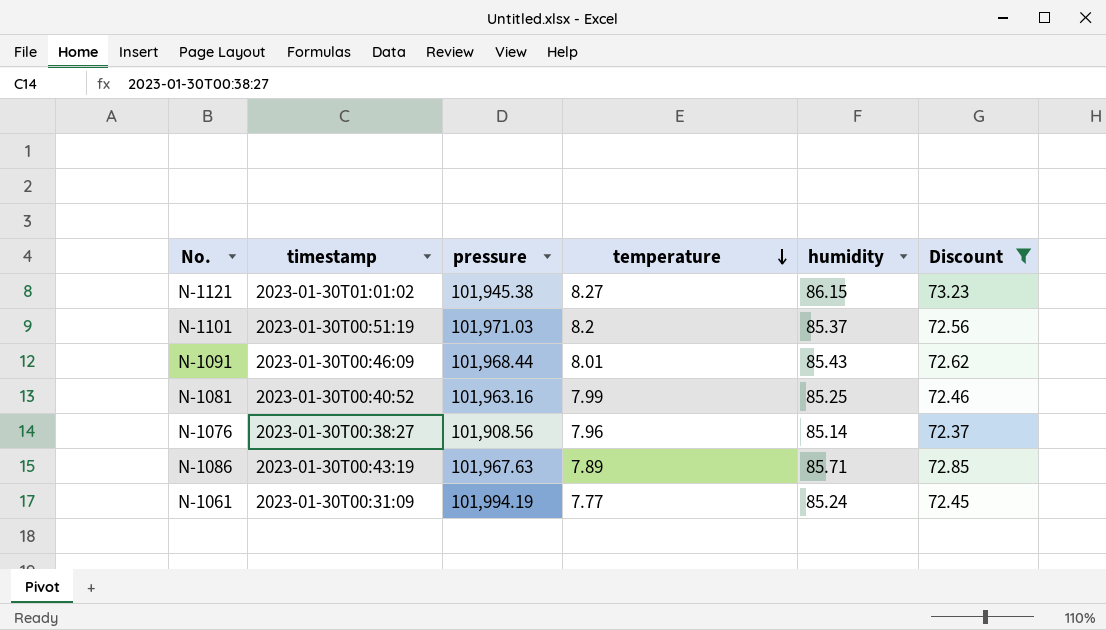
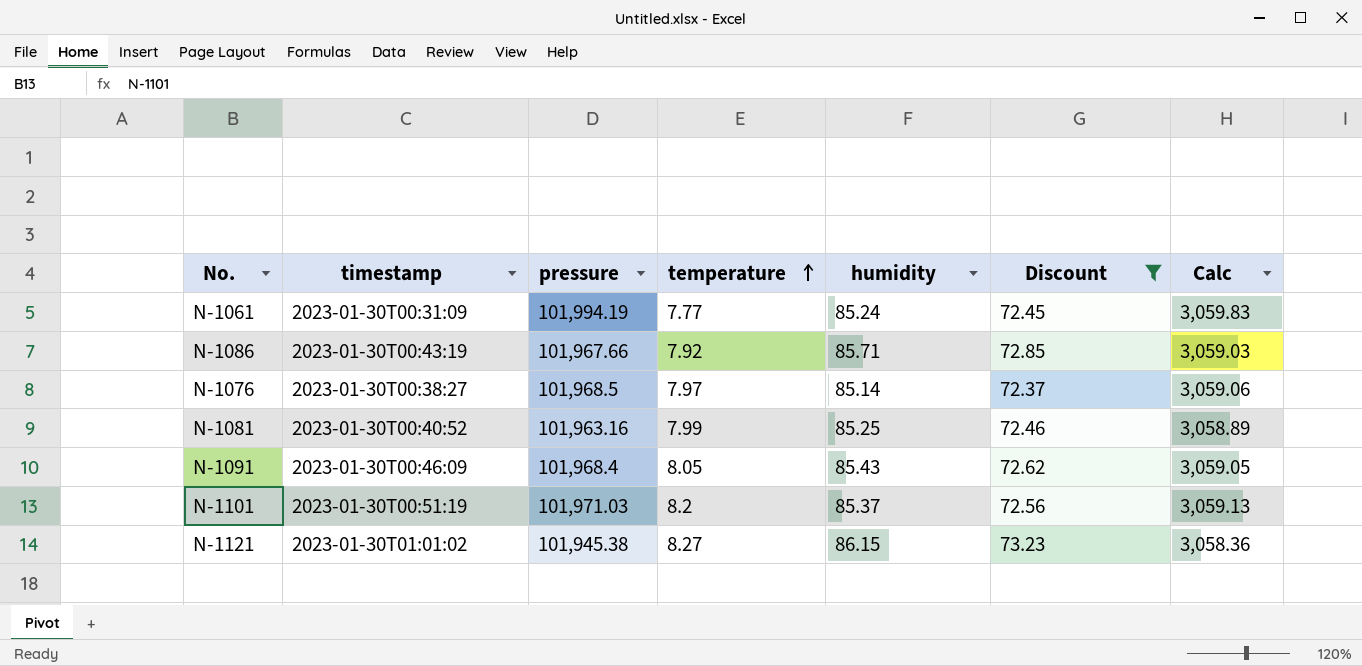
row order: temperature descending -> temperature ascending
column Calc | formula: none -> [pressure] * 0.03
N-1086 | pressure: 101,967.63 -> 101,967.66
N-1086 | temperature: 7.89 -> 7.92
N-1076 | pressure: 101,908.56 -> 101,968.5
N-1076 | temperature: 7.96 -> 7.97
N-1091 | pressure: 101,968.44 -> 101,968.4
N-1091 | temperature: 8.01 -> 8.05

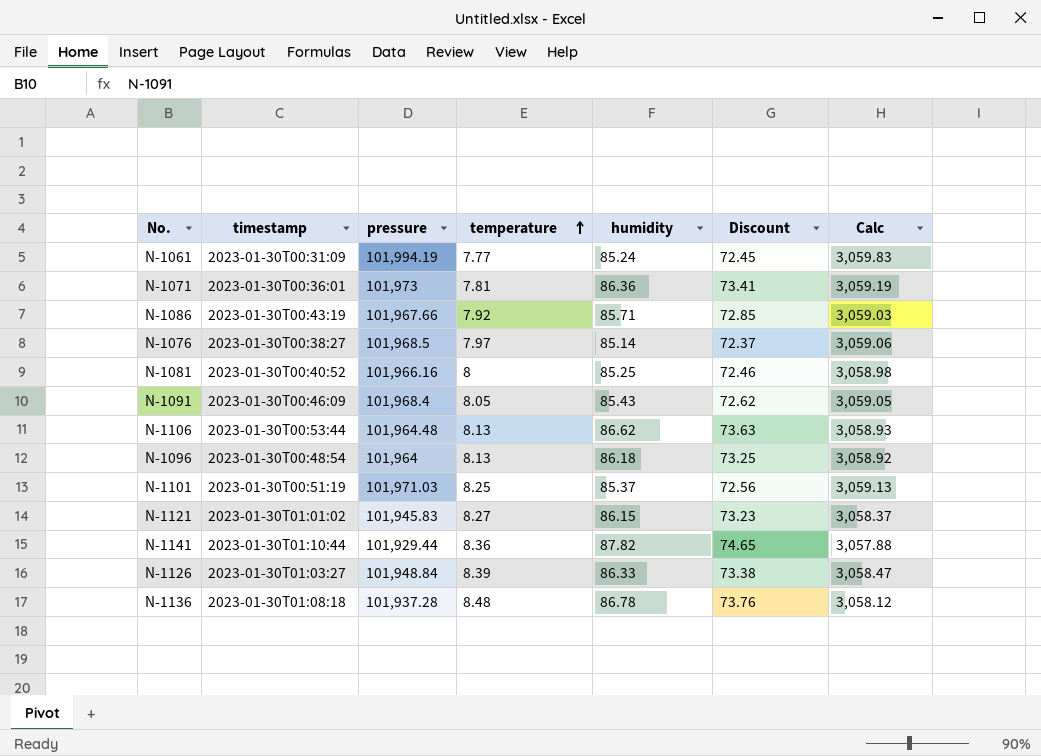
filter: Discount <= 73.23 -> none
N-1081 | pressure: 101,963.16 -> 101,966.16
N-1081 | temperature: 7.99 -> 8
N-1081 | Calc: 3,058.89 -> 3,058.98
N-1101 | temperature: 8.2 -> 8.25
N-1121 | pressure: 101,945.38 -> 101,945.83
N-1121 | Calc: 3,058.36 -> 3,058.37

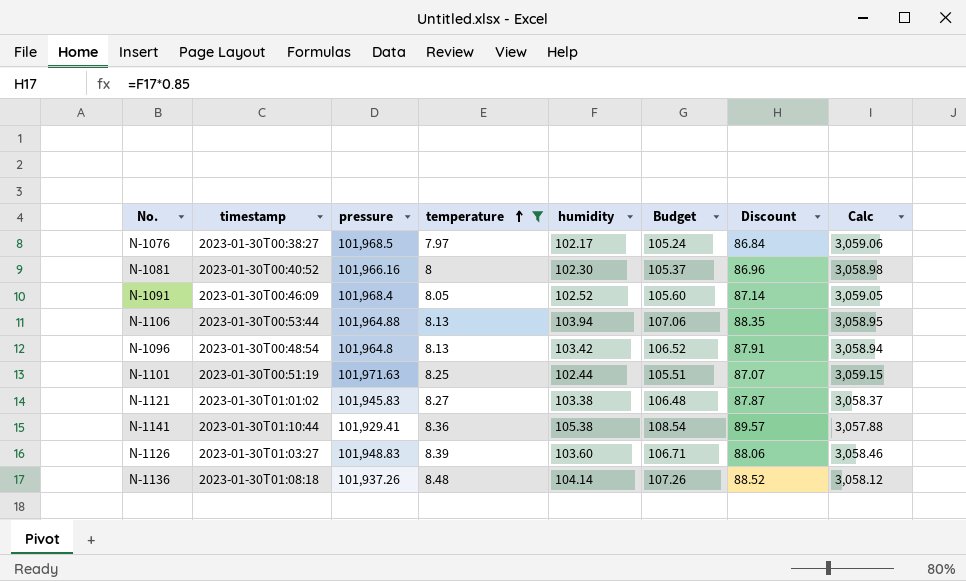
filter: none -> temperature >= 7.97
column Budget | formula: none -> [humidity] * 1.03
N-1076 | humidity: 85.14 -> 102.17
N-1076 | Discount: 72.37 -> 86.84
N-1081 | humidity: 85.25 -> 102.30
N-1081 | Discount: 72.46 -> 86.96
N-1091 | humidity: 85.43 -> 102.52
N-1091 | Discount: 72.62 -> 87.14
N-1106 | pressure: 101,964.48 -> 101,964.88
N-1106 | humidity: 86.62 -> 103.94
N-1106 | Discount: 73.63 -> 88.35
N-1106 | Calc: 3,058.93 -> 3,058.95
N-1096 | pressure: 101,964 -> 101,964.8
N-1096 | humidity: 86.18 -> 103.42
N-1096 | Discount: 73.25 -> 87.91
N-1096 | Calc: 3,058.92 -> 3,058.94
N-1101 | pressure: 101,971.03 -> 101,971.63
N-1101 | humidity: 85.37 -> 102.44
N-1101 | Discount: 72.56 -> 87.07
N-1101 | Calc: 3,059.13 -> 3,059.15
N-1121 | humidity: 86.15 -> 103.38
N-1121 | Discount: 73.23 -> 87.87
N-1141 | pressure: 101,929.44 -> 101,929.41
N-1141 | humidity: 87.82 -> 105.38
N-1141 | Discount: 74.65 -> 89.57
N-1126 | pressure: 101,948.84 -> 101,948.83
N-1126 | humidity: 86.33 -> 103.60
N-1126 | Discount: 73.38 -> 88.06
N-1126 | Calc: 3,058.47 -> 3,058.46
N-1136 | pressure: 101,937.28 -> 101,937.26
N-1136 | humidity: 86.78 -> 104.14
N-1136 | Discount: 73.76 -> 88.52

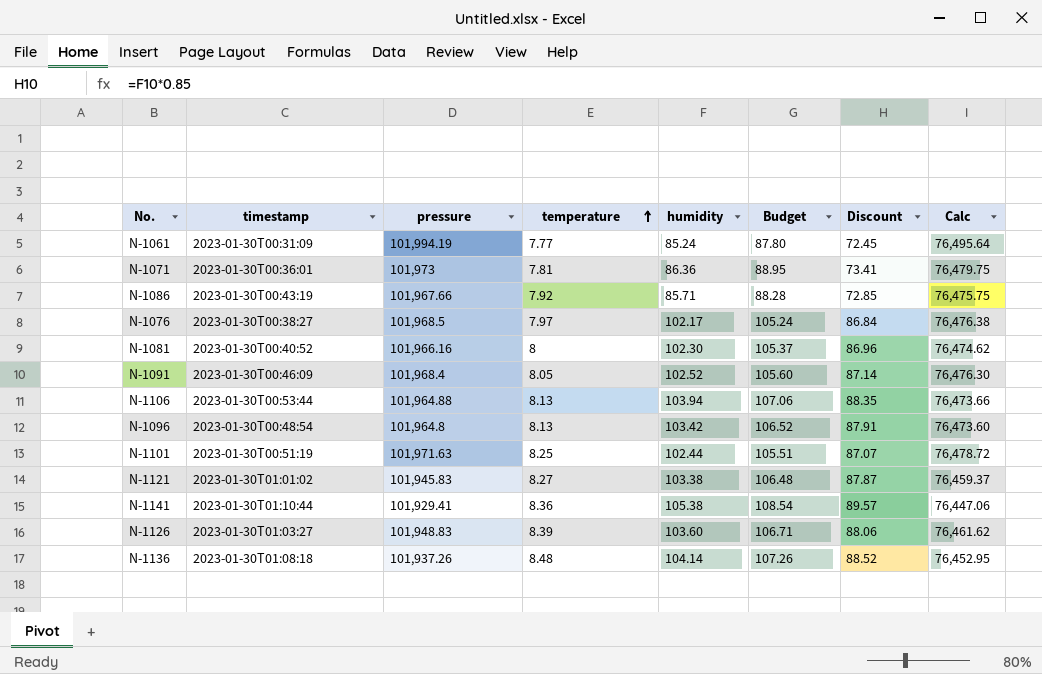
filter: temperature >= 7.97 -> none
column Calc | formula: [pressure] * 0.03 -> [pressure] * 0.75

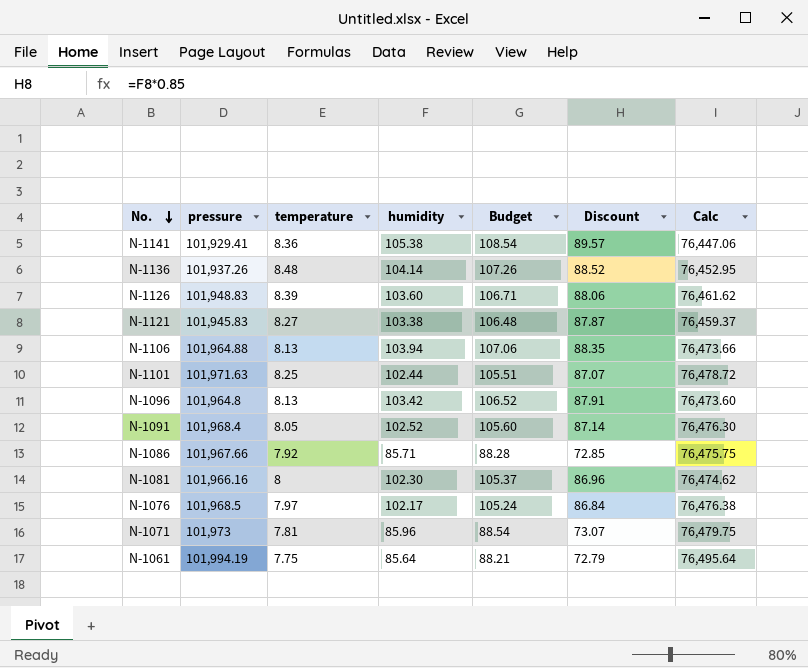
row order: temperature ascending -> No. descending
column timestamp | position: 2 -> none
N-1071 | humidity: 86.36 -> 85.96
N-1071 | Budget: 88.95 -> 88.54
N-1071 | Discount: 73.41 -> 73.07
N-1061 | temperature: 7.77 -> 7.75
N-1061 | humidity: 85.24 -> 85.64
N-1061 | Budget: 87.80 -> 88.21
N-1061 | Discount: 72.45 -> 72.79

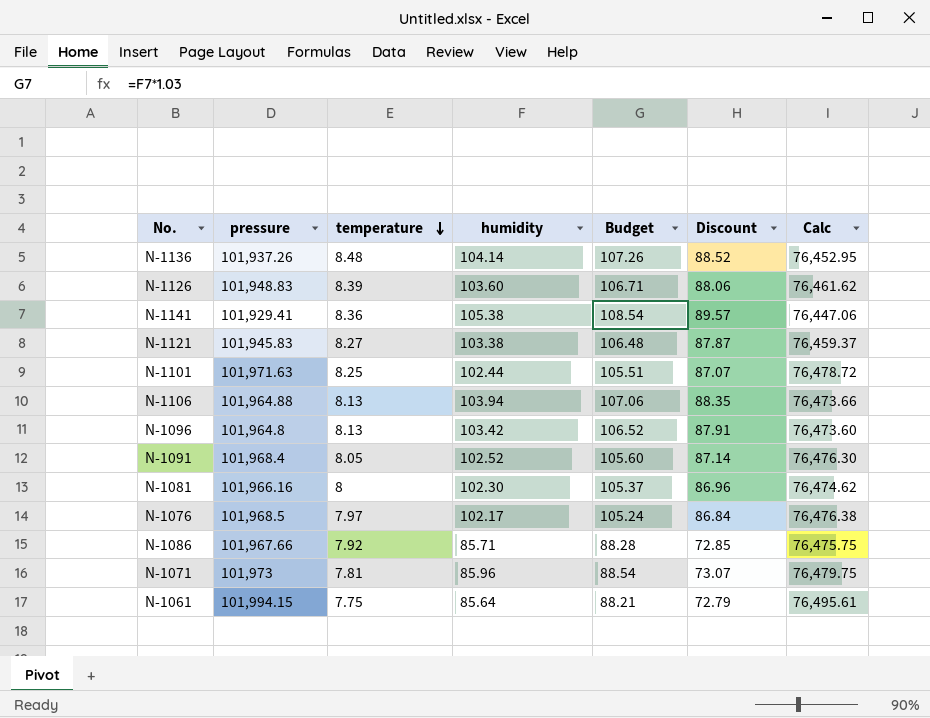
row order: No. descending -> temperature descending
N-1061 | pressure: 101,994.19 -> 101,994.15
N-1061 | Calc: 76,495.64 -> 76,495.61

